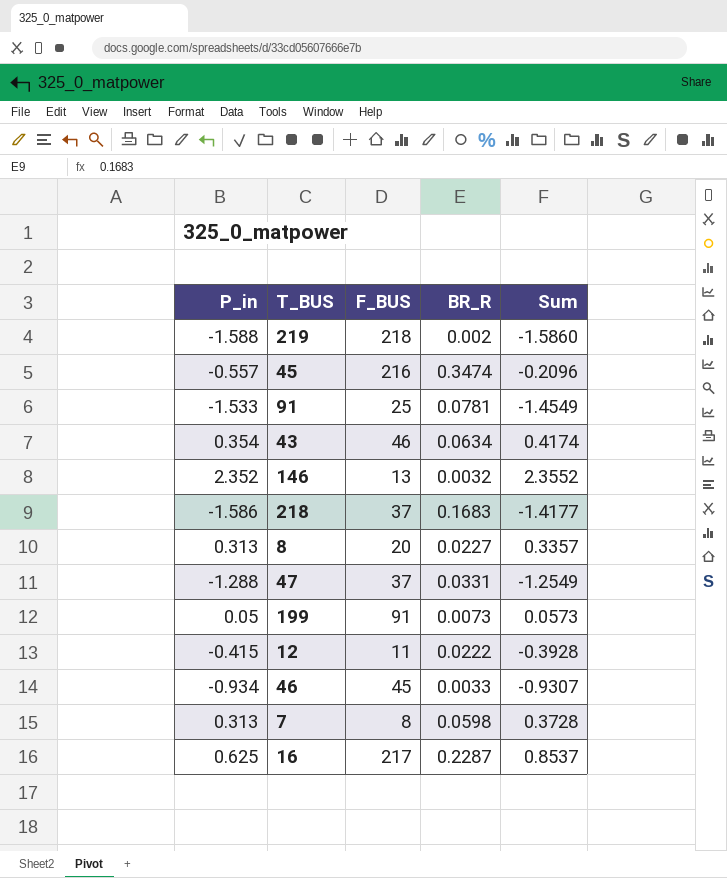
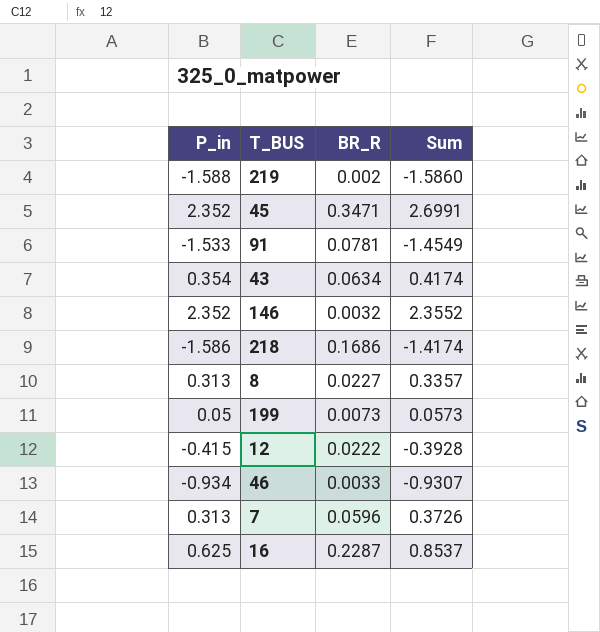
column F_BUS | position: 3 -> none
row 47: -1.288 | 37 | 0.0331 | -1.2549 -> none
45 | P_in: -0.557 -> 2.352
45 | BR_R: 0.3474 -> 0.3471
45 | Sum: -0.2096 -> 2.6991
218 | BR_R: 0.1683 -> 0.1686
218 | Sum: -1.4177 -> -1.4174
7 | BR_R: 0.0598 -> 0.0596
7 | Sum: 0.3728 -> 0.3726

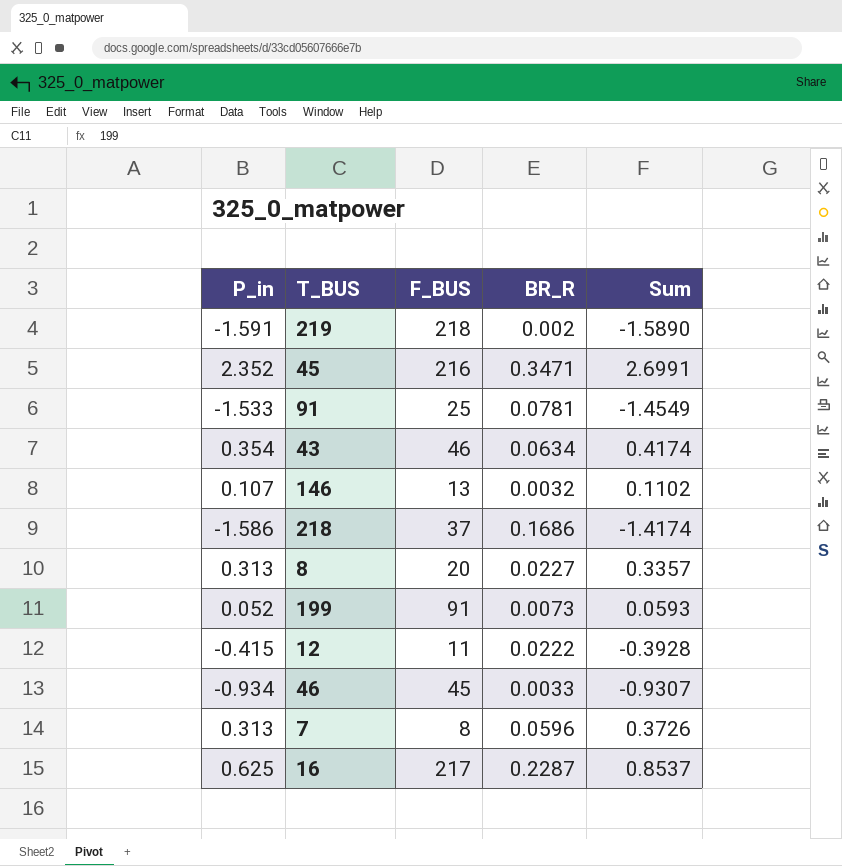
column F_BUS | position: none -> 3
219 | P_in: -1.588 -> -1.591
219 | Sum: -1.5860 -> -1.5890
146 | P_in: 2.352 -> 0.107
146 | Sum: 2.3552 -> 0.1102
199 | P_in: 0.05 -> 0.052
199 | Sum: 0.0573 -> 0.0593

